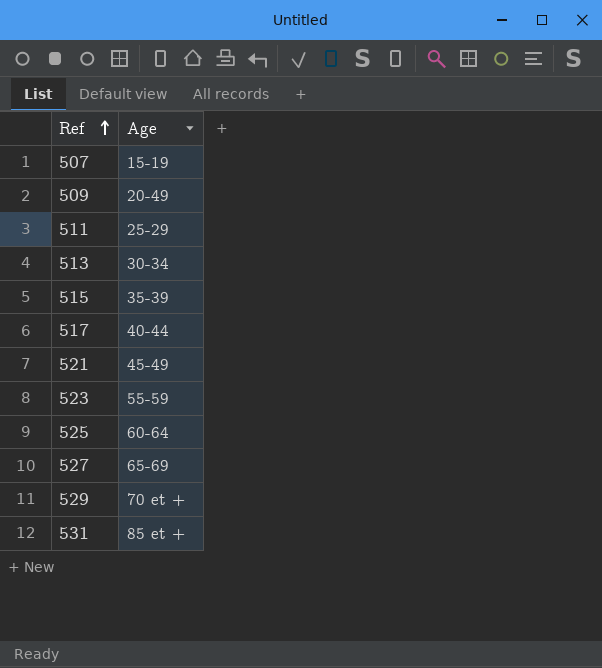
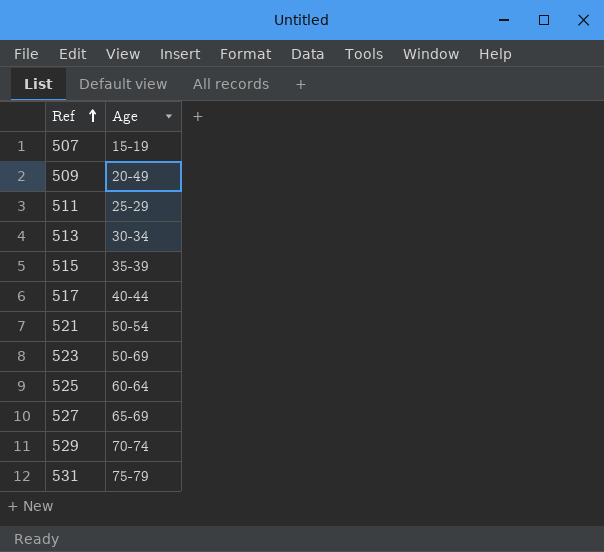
521 | Age: 45-49 -> 50-54
523 | Age: 55-59 -> 50-69
529 | Age: 70 et + -> 70-74
531 | Age: 85 et + -> 75-79

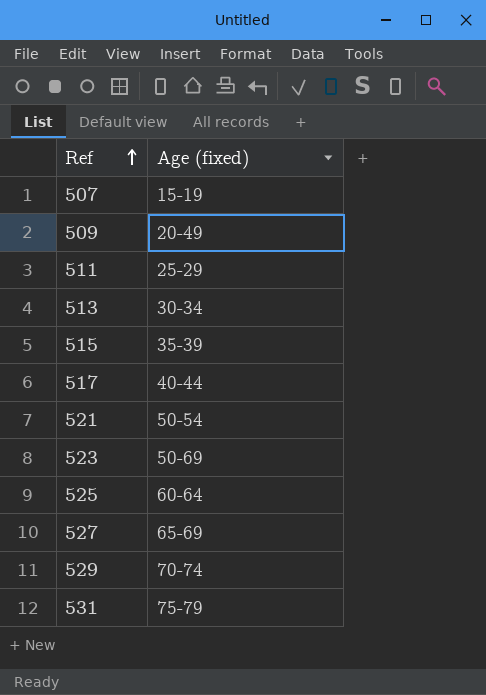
column name: Age -> Age (fixed)

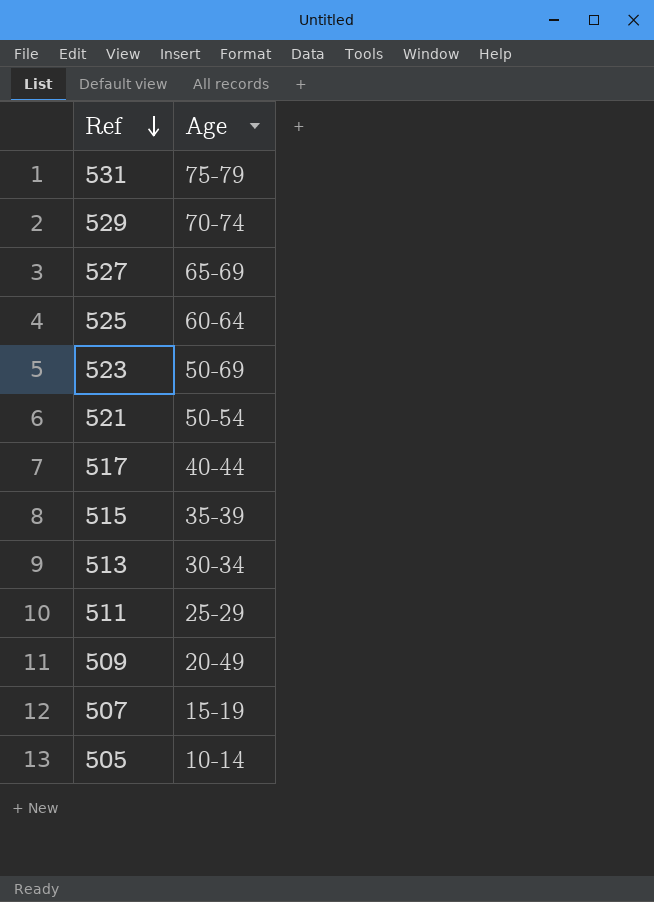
row order: Ref ascending -> Ref descending
column name: Age (fixed) -> Age
row 505: none -> 10-14

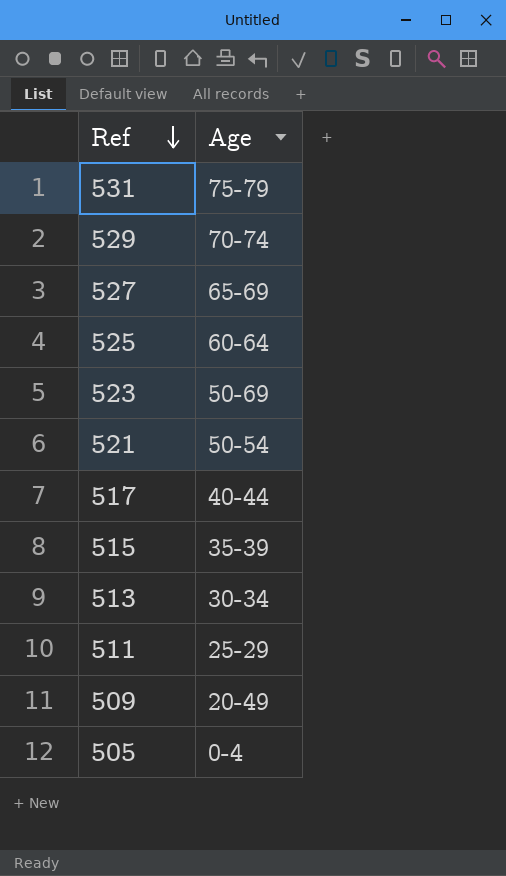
row 507: 15-19 -> none
505 | Age: 10-14 -> 0-4

